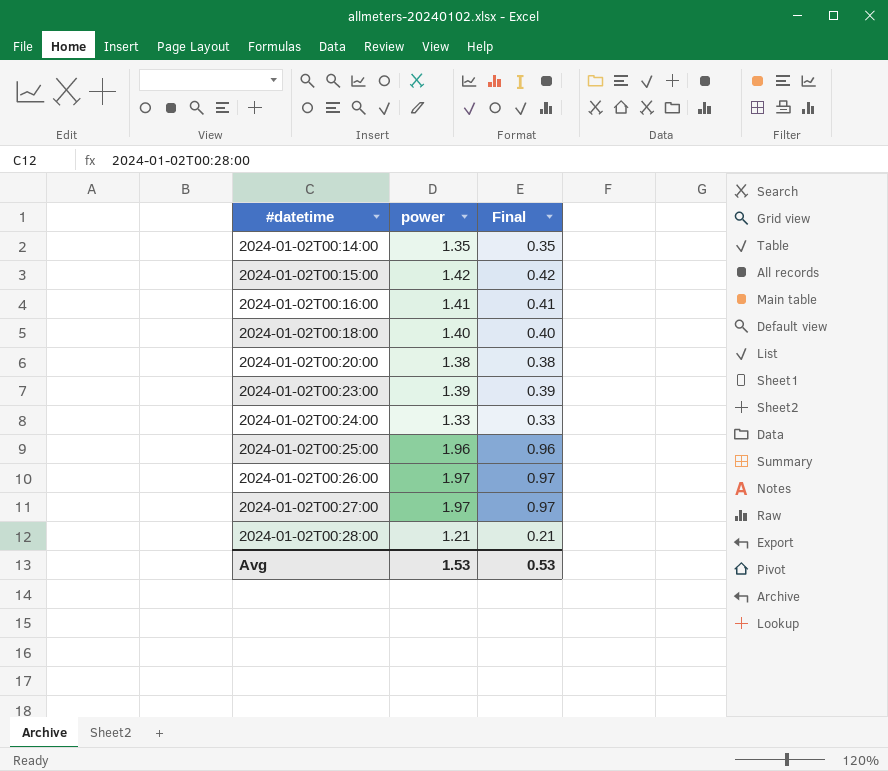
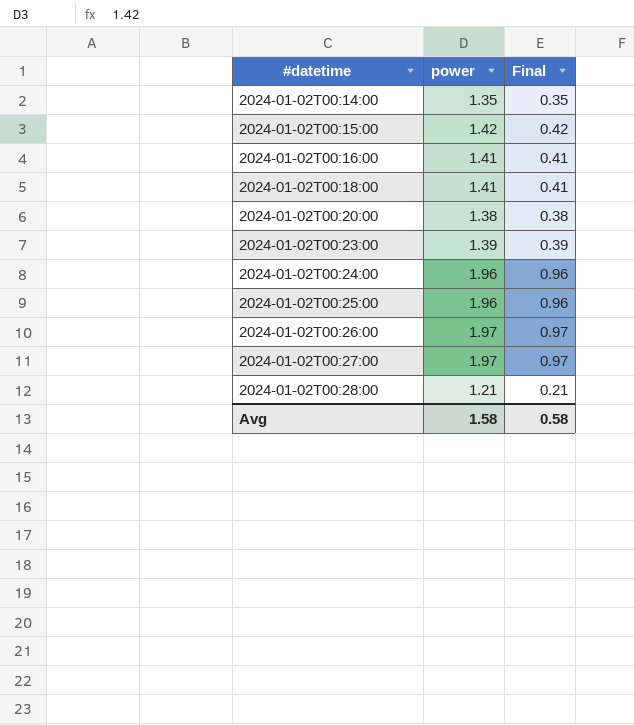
2024-01-02T00:18:00 | power: 1.40 -> 1.41
2024-01-02T00:18:00 | Final: 0.40 -> 0.41
2024-01-02T00:24:00 | power: 1.33 -> 1.96
2024-01-02T00:24:00 | Final: 0.33 -> 0.96
Avg | power: 1.53 -> 1.58
Avg | Final: 0.53 -> 0.58

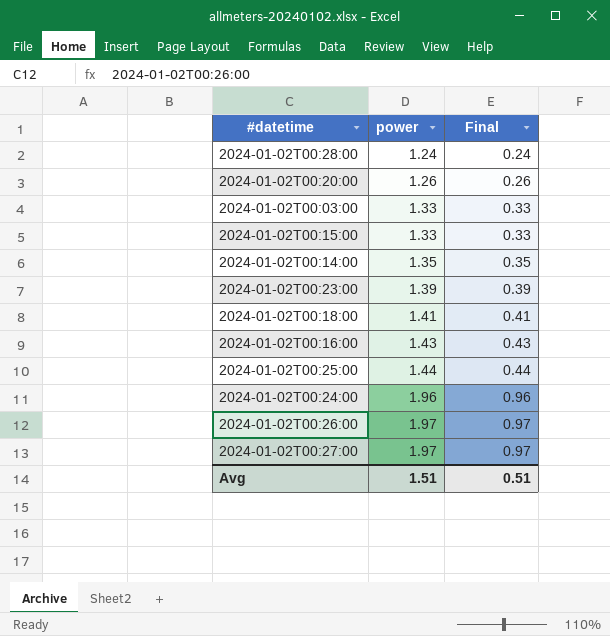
row order: #datetime ascending -> power ascending
2024-01-02T00:28:00 | power: 1.21 -> 1.24
2024-01-02T00:28:00 | Final: 0.21 -> 0.24
2024-01-02T00:20:00 | power: 1.38 -> 1.26
2024-01-02T00:20:00 | Final: 0.38 -> 0.26
row 2024-01-02T00:03:00: none -> 1.33 | 0.33
2024-01-02T00:15:00 | power: 1.42 -> 1.33
2024-01-02T00:15:00 | Final: 0.42 -> 0.33
2024-01-02T00:16:00 | power: 1.41 -> 1.43
2024-01-02T00:16:00 | Final: 0.41 -> 0.43
2024-01-02T00:25:00 | power: 1.96 -> 1.44
2024-01-02T00:25:00 | Final: 0.96 -> 0.44
Avg | power: 1.58 -> 1.51
Avg | Final: 0.58 -> 0.51

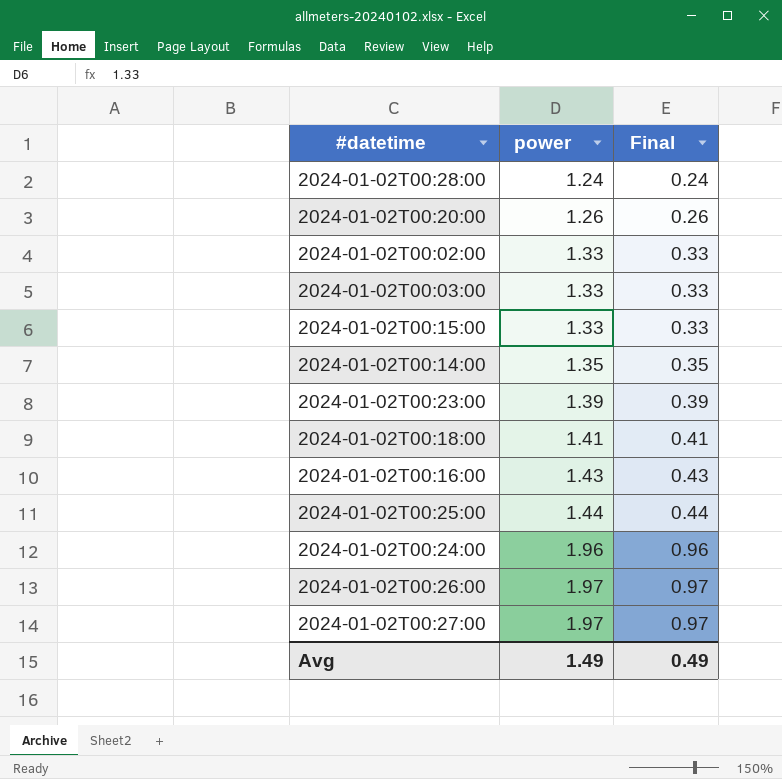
row 2024-01-02T00:02:00: none -> 1.33 | 0.33
Avg | power: 1.51 -> 1.49
Avg | Final: 0.51 -> 0.49

